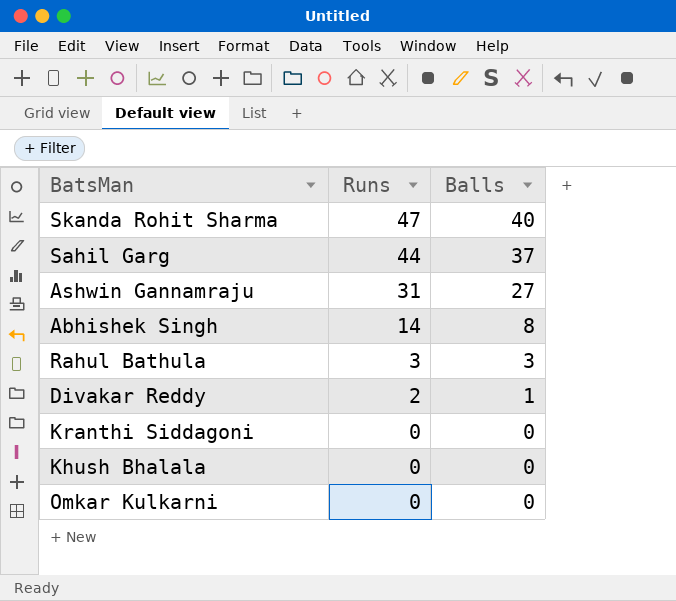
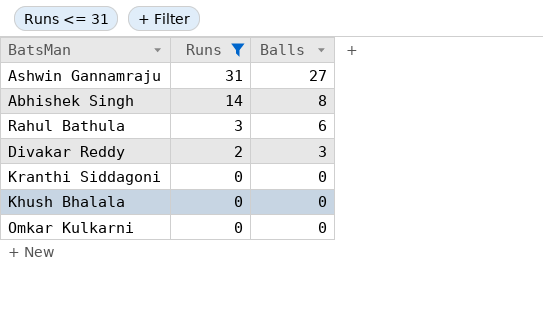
filter: none -> Runs <= 31
Rahul Bathula | Balls: 3 -> 6
Divakar Reddy | Balls: 1 -> 3

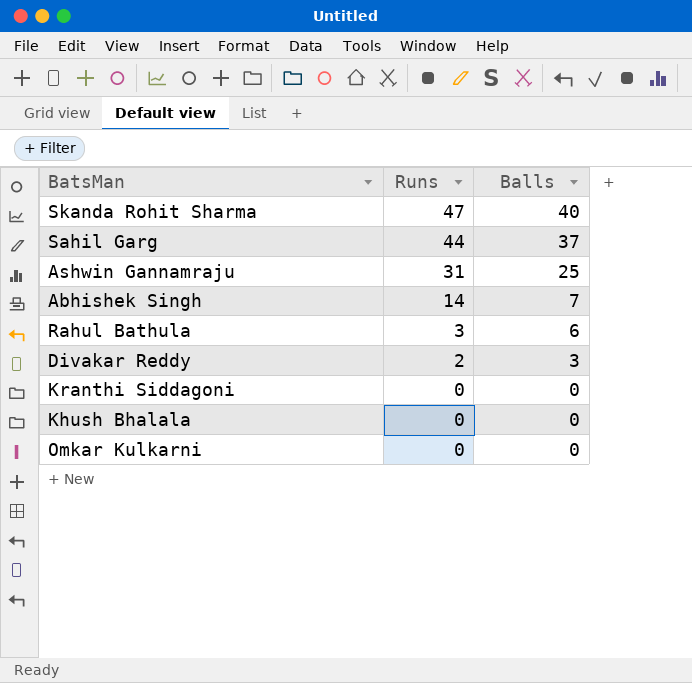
filter: Runs <= 31 -> none
Ashwin Gannamraju | Balls: 27 -> 25
Abhishek Singh | Balls: 8 -> 7

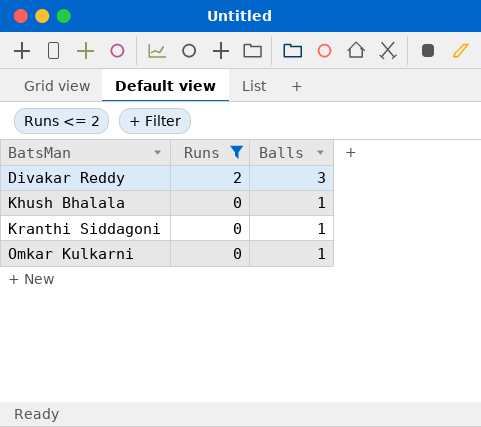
filter: none -> Runs <= 2
row order: Runs descending -> BatsMan ascending
Khush Bhalala | Balls: 0 -> 1
Kranthi Siddagoni | Balls: 0 -> 1
Omkar Kulkarni | Balls: 0 -> 1

